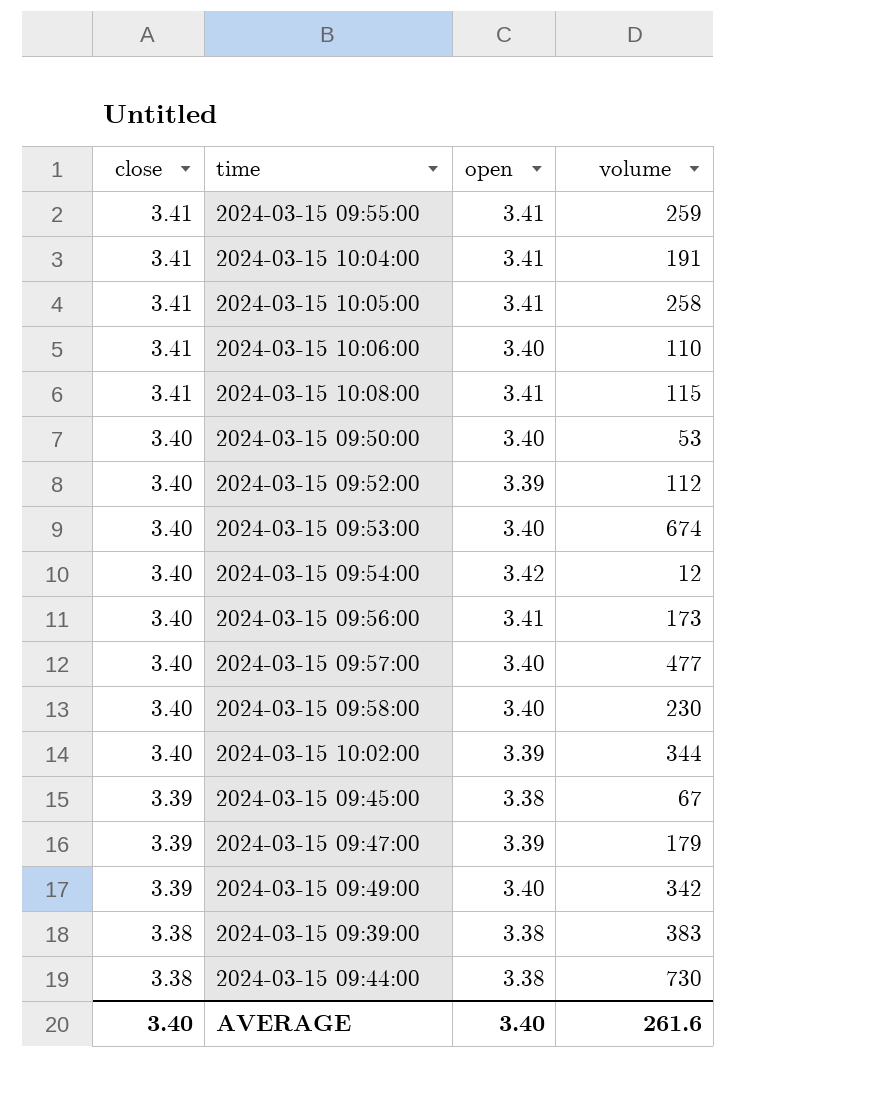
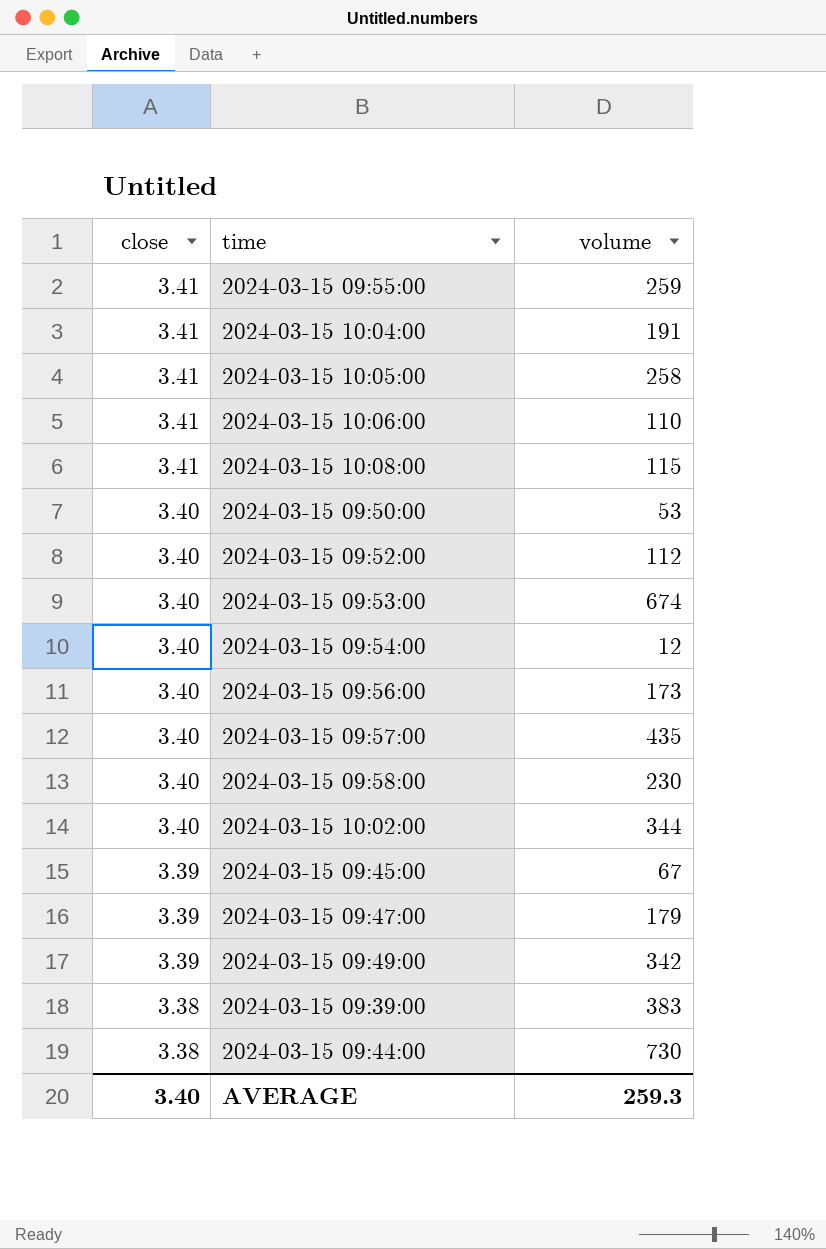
column open | position: 3 -> none
2024-03-15 09:57:00 | volume: 477 -> 435
AVERAGE | volume: 261.6 -> 259.3

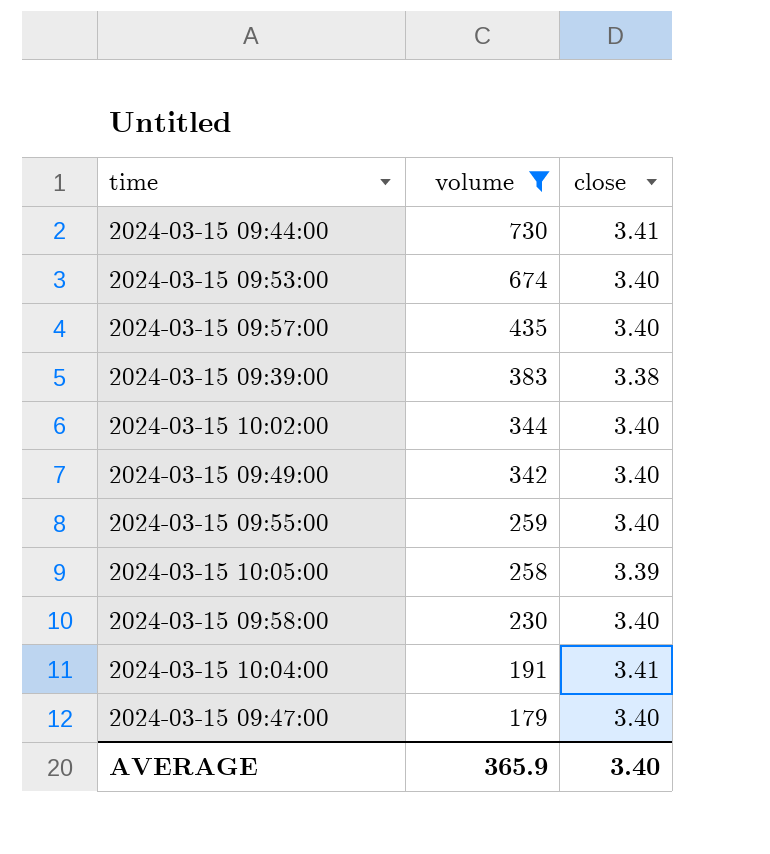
filter: none -> volume >= 179
row order: close descending -> volume descending
column close | position: 1 -> 3
2024-03-15 09:44:00 | close: 3.38 -> 3.41
2024-03-15 09:49:00 | close: 3.39 -> 3.40
2024-03-15 09:55:00 | close: 3.41 -> 3.40
2024-03-15 10:05:00 | close: 3.41 -> 3.39
2024-03-15 09:47:00 | close: 3.39 -> 3.40
AVERAGE | volume: 259.3 -> 365.9

